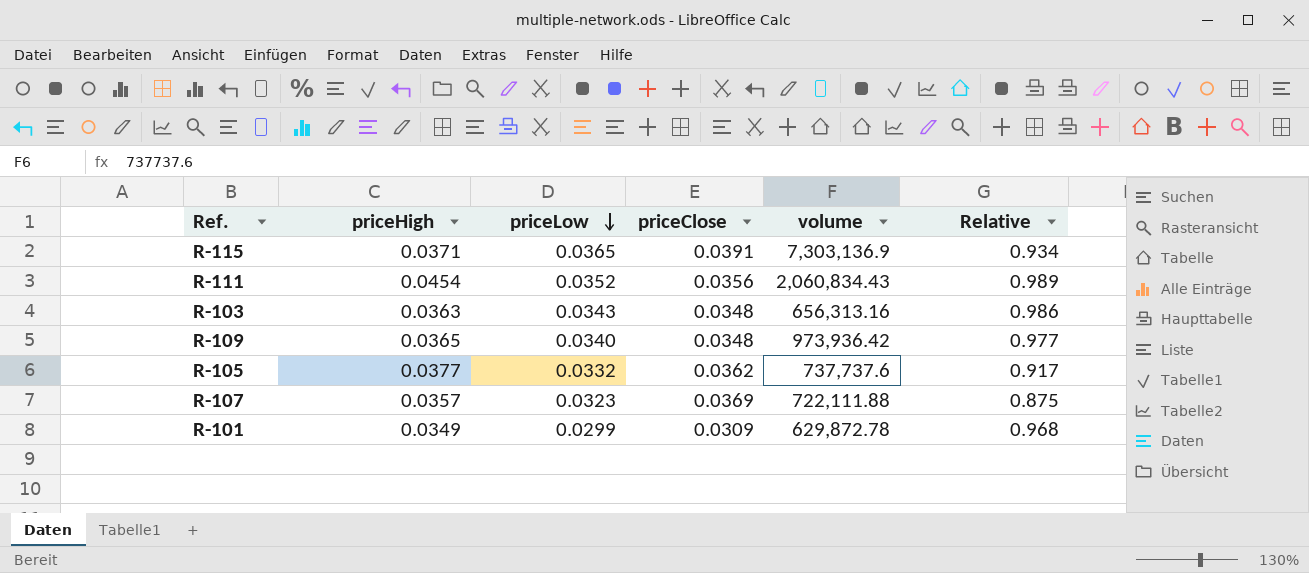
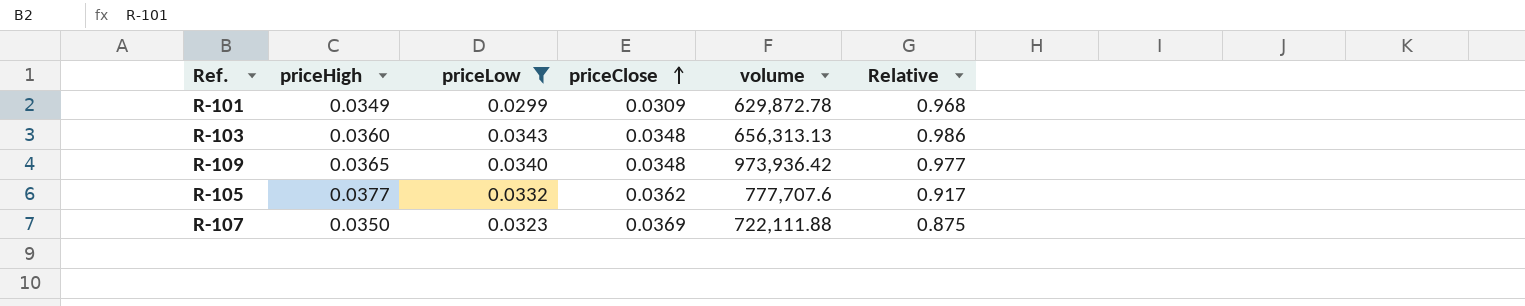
filter: none -> priceLow <= 0.0343
row order: priceLow descending -> priceClose ascending
R-103 | priceHigh: 0.0363 -> 0.0360
R-103 | volume: 656,313.16 -> 656,313.13
R-105 | volume: 737,737.6 -> 777,707.6
R-107 | priceHigh: 0.0357 -> 0.0350

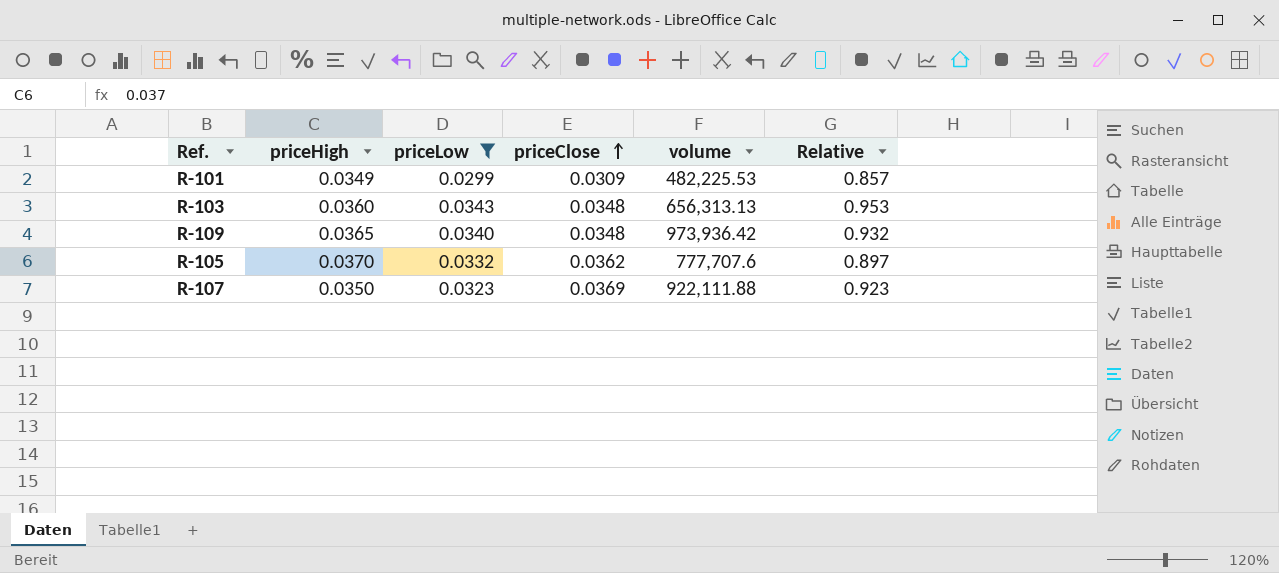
column Relative | formula: [priceLow] / [priceClose] -> [priceLow] / [priceHigh]
R-101 | volume: 629,872.78 -> 482,225.53
R-105 | priceHigh: 0.0377 -> 0.0370
R-107 | volume: 722,111.88 -> 922,111.88

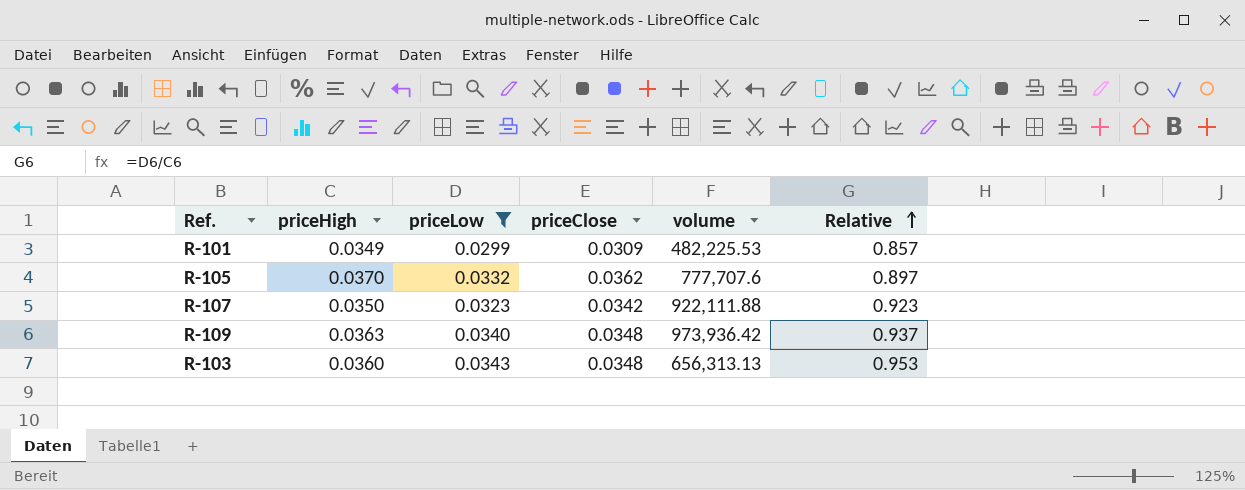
row order: priceClose ascending -> Relative ascending
R-107 | priceClose: 0.0369 -> 0.0342
R-109 | priceHigh: 0.0365 -> 0.0363
R-109 | Relative: 0.932 -> 0.937

